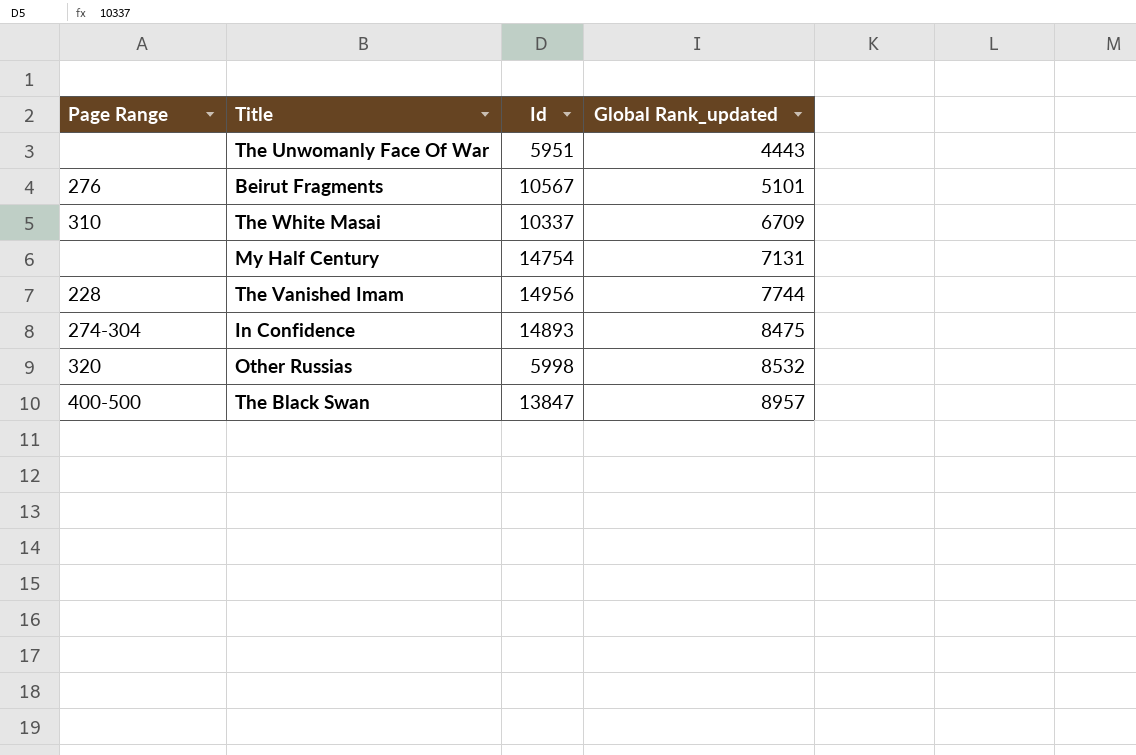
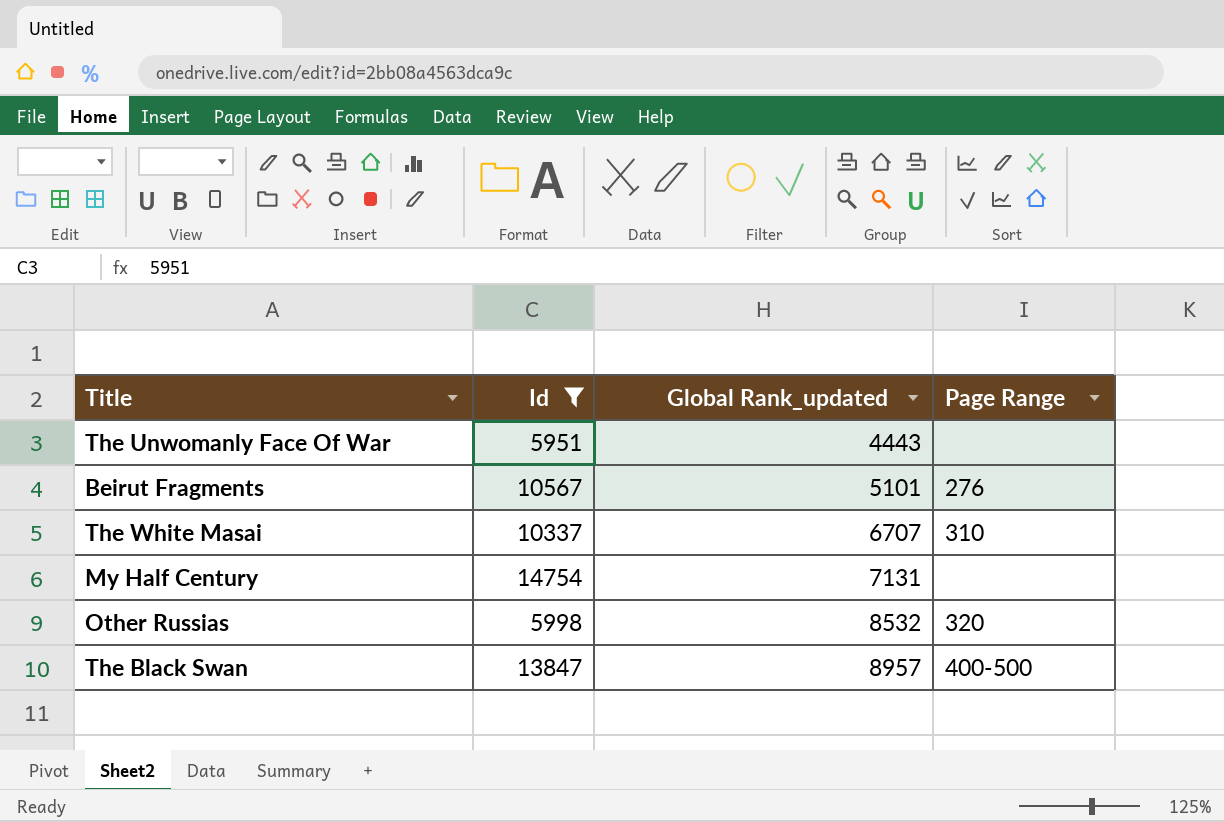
filter: none -> Id <= 14754
column Page Range | position: 1 -> 4
The White Masai | Global Rank_updated: 6709 -> 6707

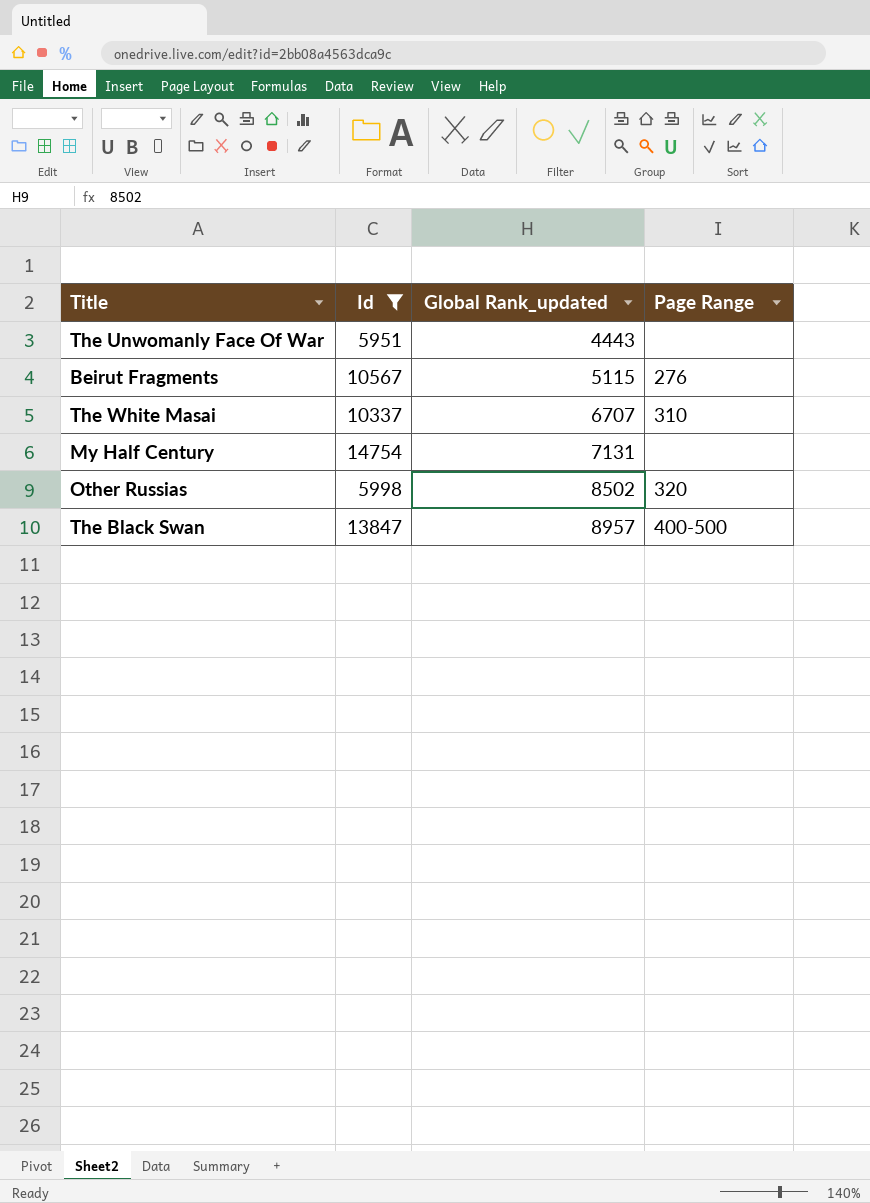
Beirut Fragments | Global Rank_updated: 5101 -> 5115
Other Russias | Global Rank_updated: 8532 -> 8502

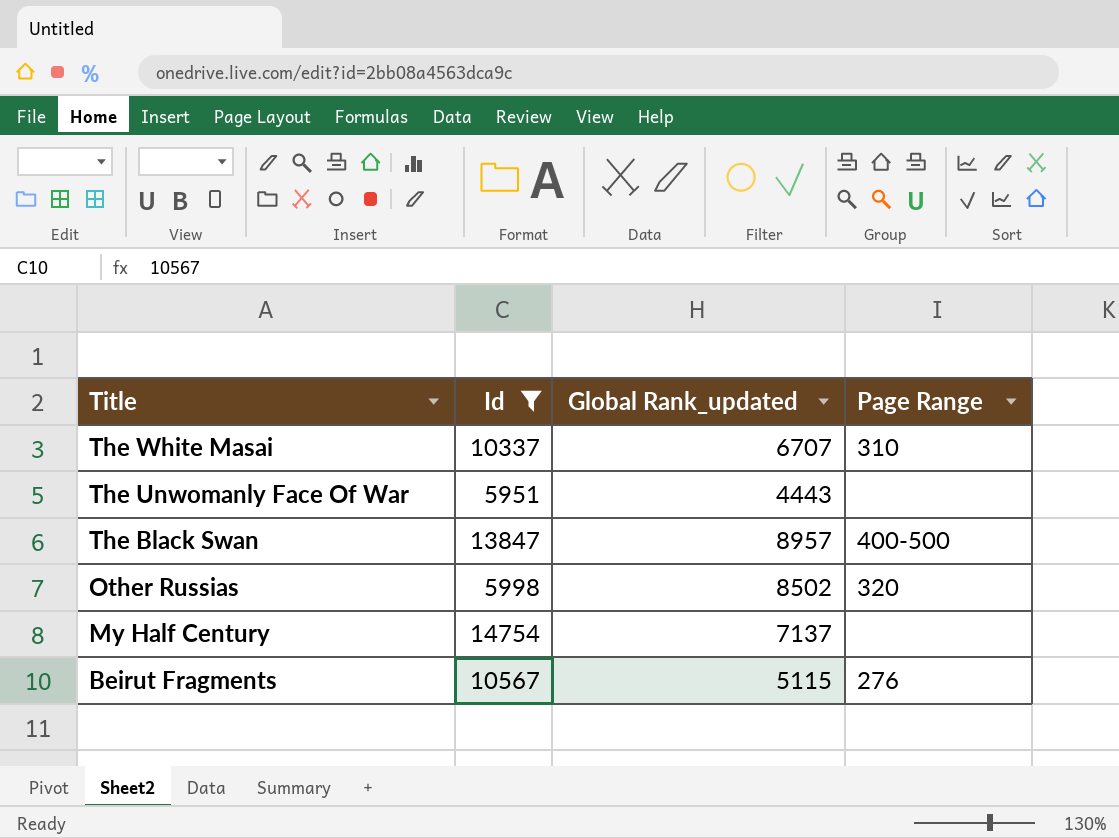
row order: Global Rank_updated ascending -> Title descending
My Half Century | Global Rank_updated: 7131 -> 7137

